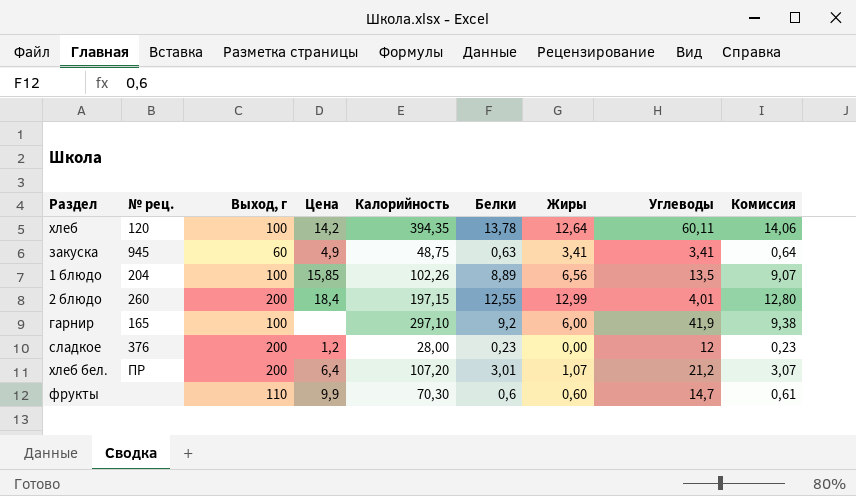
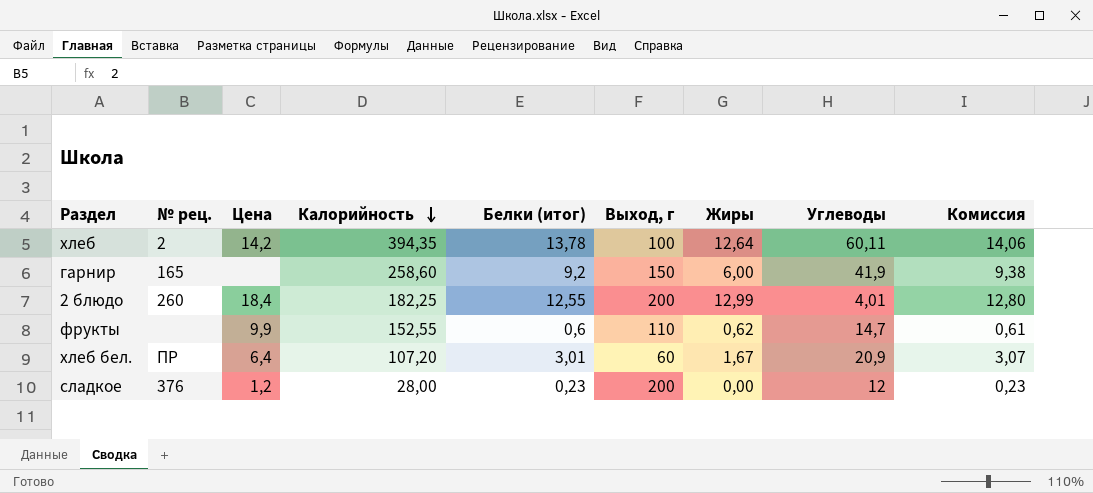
row order: none -> Калорийность descending
column name: Белки -> Белки (итог)
column Выход, г | position: 3 -> 6
row закуска: 945 | 60 | 4,9 | 48,75 | 0,63 | 3,41 | 3,41 | 0,64 -> none
row 1 блюдо: 204 | 100 | 15,85 | 102,26 | 8,89 | 6,56 | 13,5 | 9,07 -> none
хлеб | № рец.: 120 -> 2
гарнир | Калорийность: 297,10 -> 258,60
гарнир | Выход, г: 100 -> 150
2 блюдо | Калорийность: 197,15 -> 182,25
фрукты | Калорийность: 70,30 -> 152,55
фрукты | Жиры: 0,60 -> 0,62
хлеб бел. | Выход, г: 200 -> 60
хлеб бел. | Жиры: 1,07 -> 1,67
хлеб бел. | Углеводы: 21,2 -> 20,9

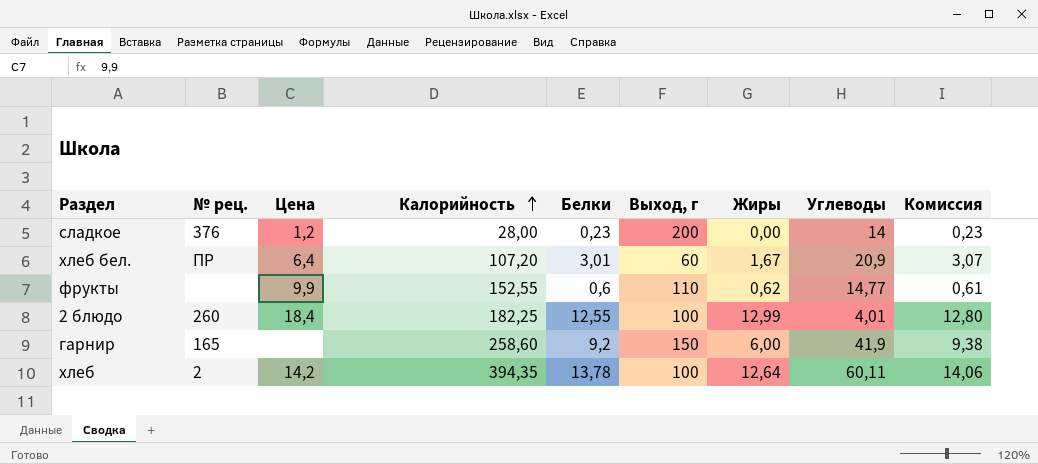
row order: Калорийность descending -> Калорийность ascending
column name: Белки (итог) -> Белки
сладкое | Углеводы: 12 -> 14
фрукты | Углеводы: 14,7 -> 14,77
2 блюдо | Выход, г: 200 -> 100

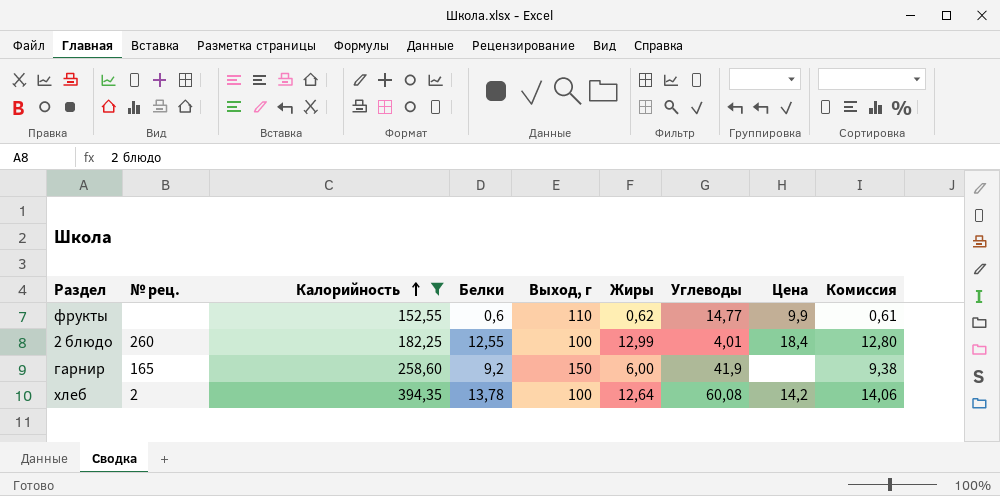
filter: none -> Калорийность >= 152,55
column Цена | position: 3 -> 8
хлеб | Углеводы: 60,11 -> 60,08

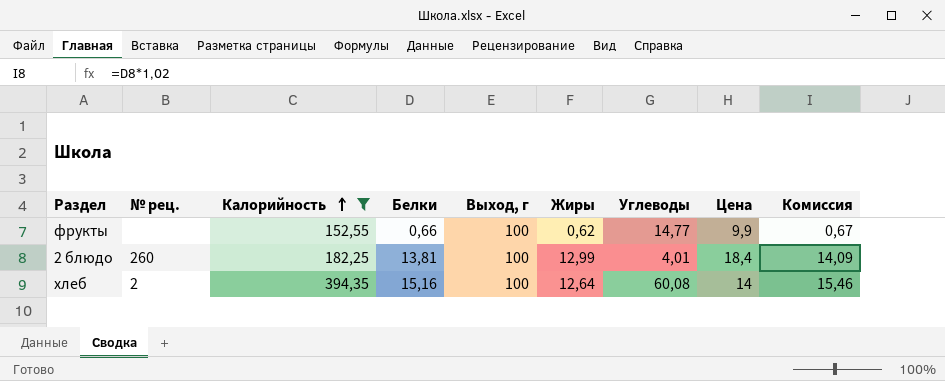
row гарнир: 165 | 258,60 | 9,2 | 150 | 6,00 | 41,9 | none | 9,38 -> none
фрукты | Белки: 0,6 -> 0,66
фрукты | Выход, г: 110 -> 100
фрукты | Комиссия: 0,61 -> 0,67
2 блюдо | Белки: 12,55 -> 13,81
2 блюдо | Комиссия: 12,80 -> 14,09
хлеб | Белки: 13,78 -> 15,16
хлеб | Цена: 14,2 -> 14
хлеб | Комиссия: 14,06 -> 15,46

